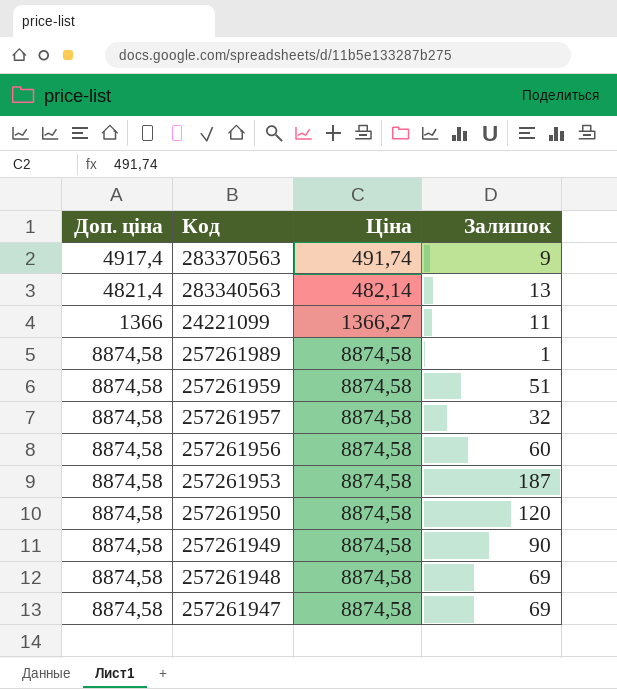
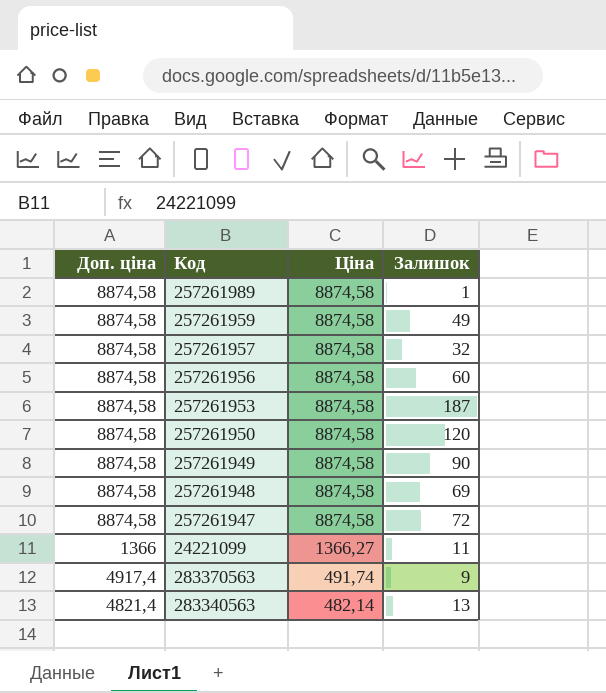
row order: none -> Ціна descending
257261959 | Залишок: 51 -> 49
257261947 | Залишок: 69 -> 72

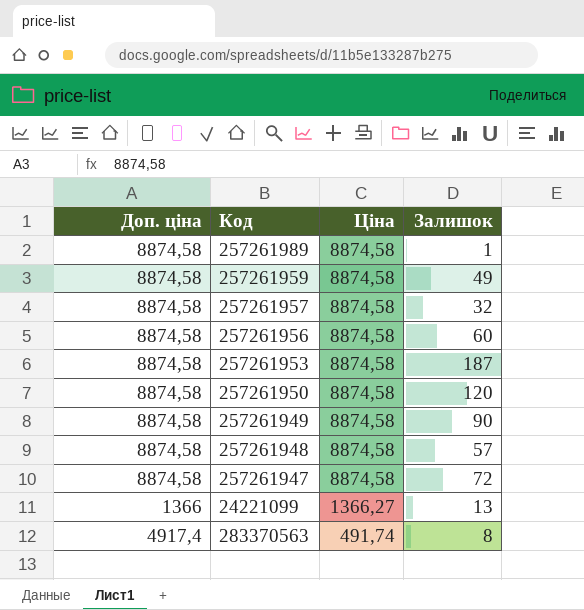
row 283340563: 4821,4 | 482,14 | 13 -> none
257261948 | Залишок: 69 -> 57
24221099 | Залишок: 11 -> 13
283370563 | Залишок: 9 -> 8

